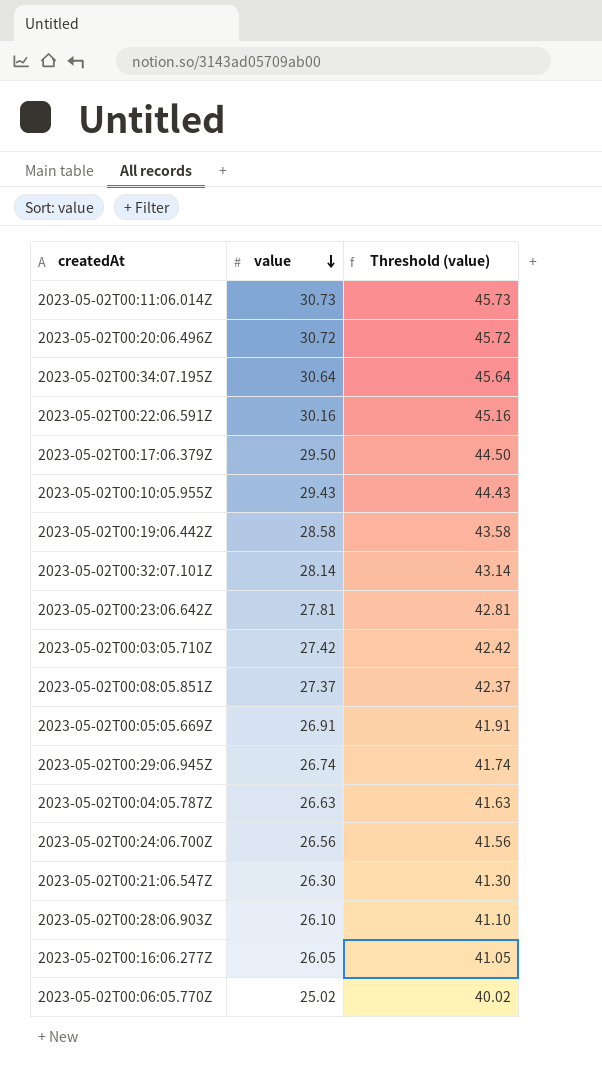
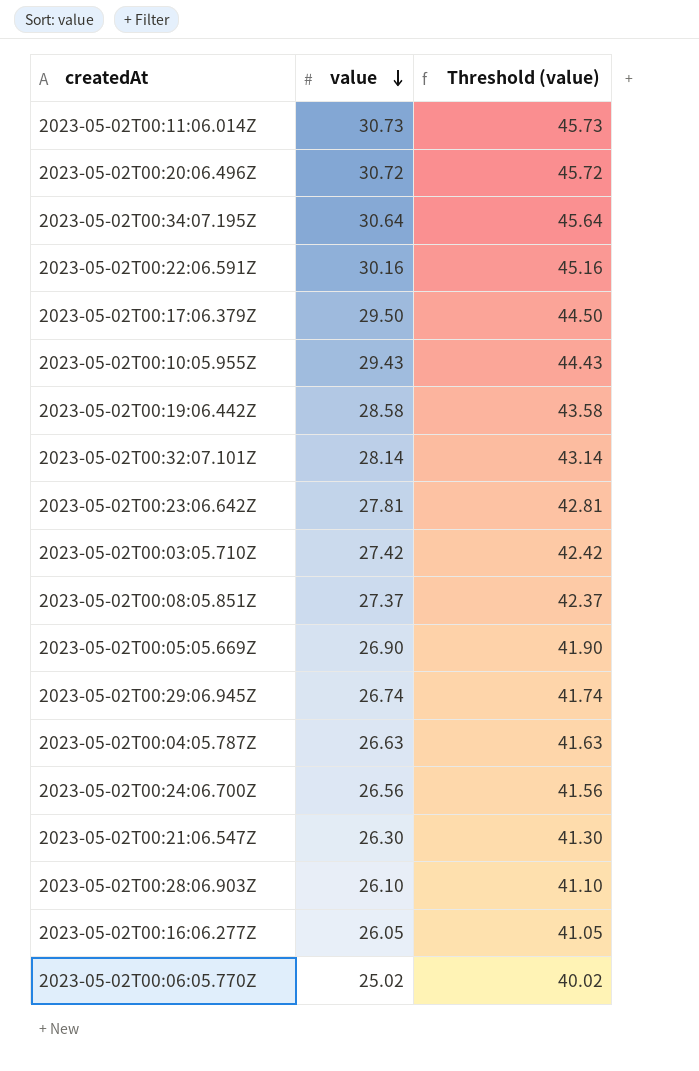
2023-05-02T00:05:05.669Z | value: 26.91 -> 26.90
2023-05-02T00:05:05.669Z | Threshold (value): 41.91 -> 41.90

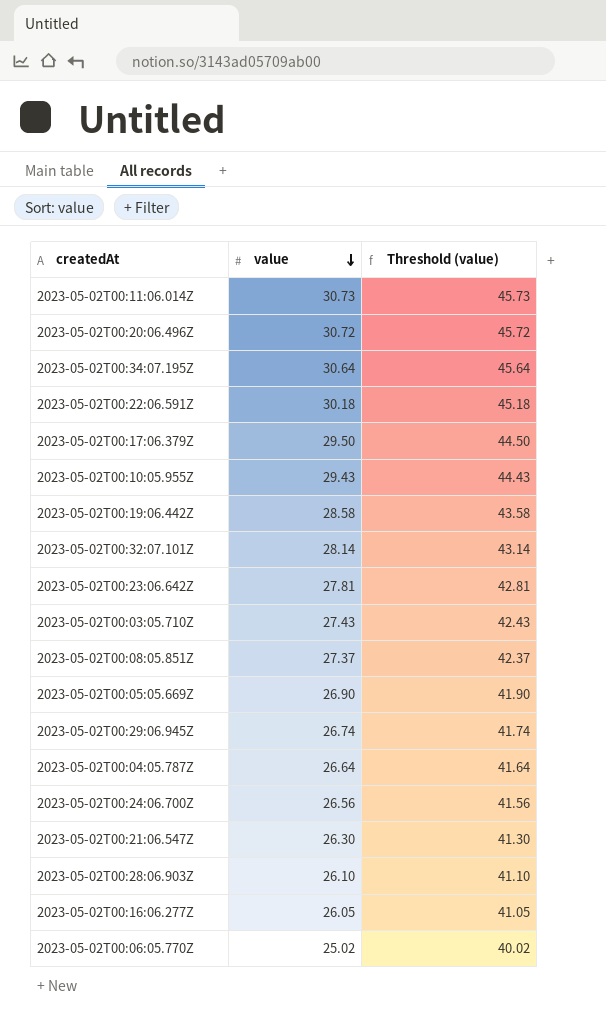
2023-05-02T00:22:06.591Z | value: 30.16 -> 30.18
2023-05-02T00:22:06.591Z | Threshold (value): 45.16 -> 45.18
2023-05-02T00:03:05.710Z | value: 27.42 -> 27.43
2023-05-02T00:03:05.710Z | Threshold (value): 42.42 -> 42.43
2023-05-02T00:04:05.787Z | value: 26.63 -> 26.64
2023-05-02T00:04:05.787Z | Threshold (value): 41.63 -> 41.64

